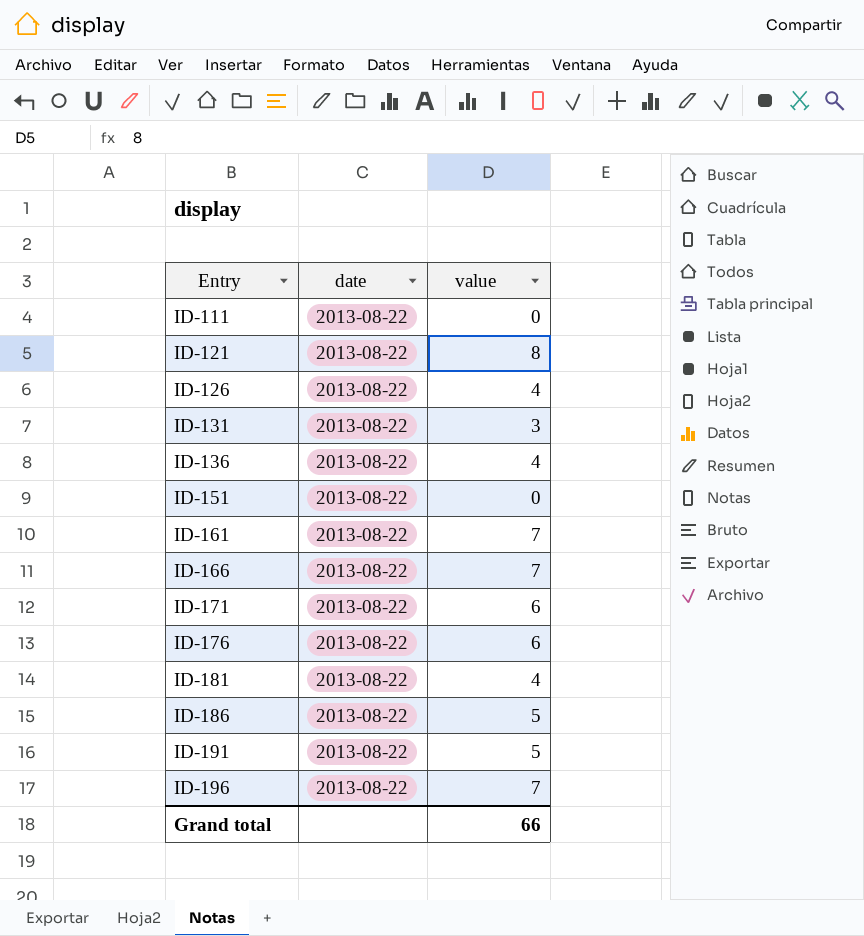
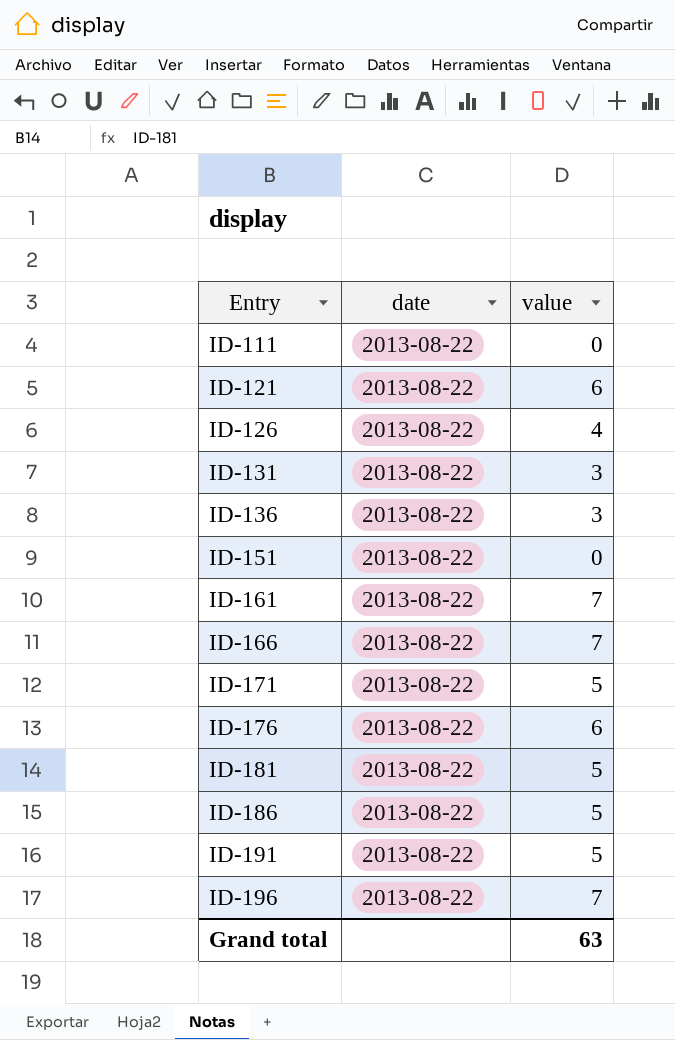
ID-121 | value: 8 -> 6
ID-136 | value: 4 -> 3
ID-171 | value: 6 -> 5
ID-181 | value: 4 -> 5
Grand total | value: 66 -> 63

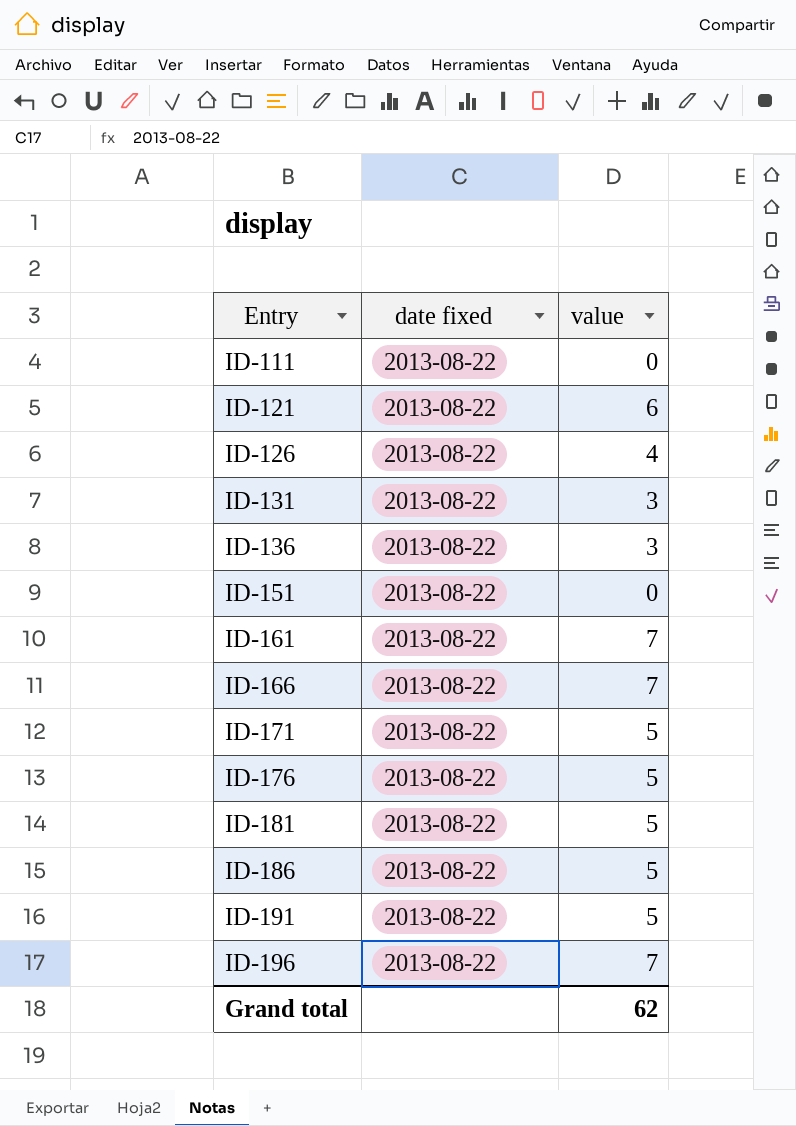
column name: date -> date fixed
ID-176 | value: 6 -> 5
Grand total | value: 63 -> 62

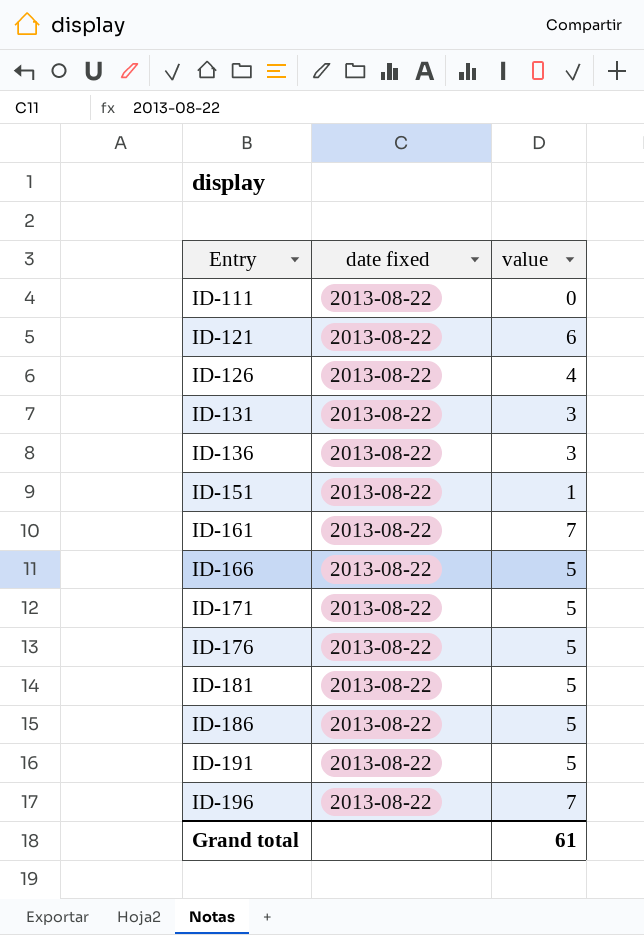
ID-151 | value: 0 -> 1
ID-166 | value: 7 -> 5
Grand total | value: 62 -> 61

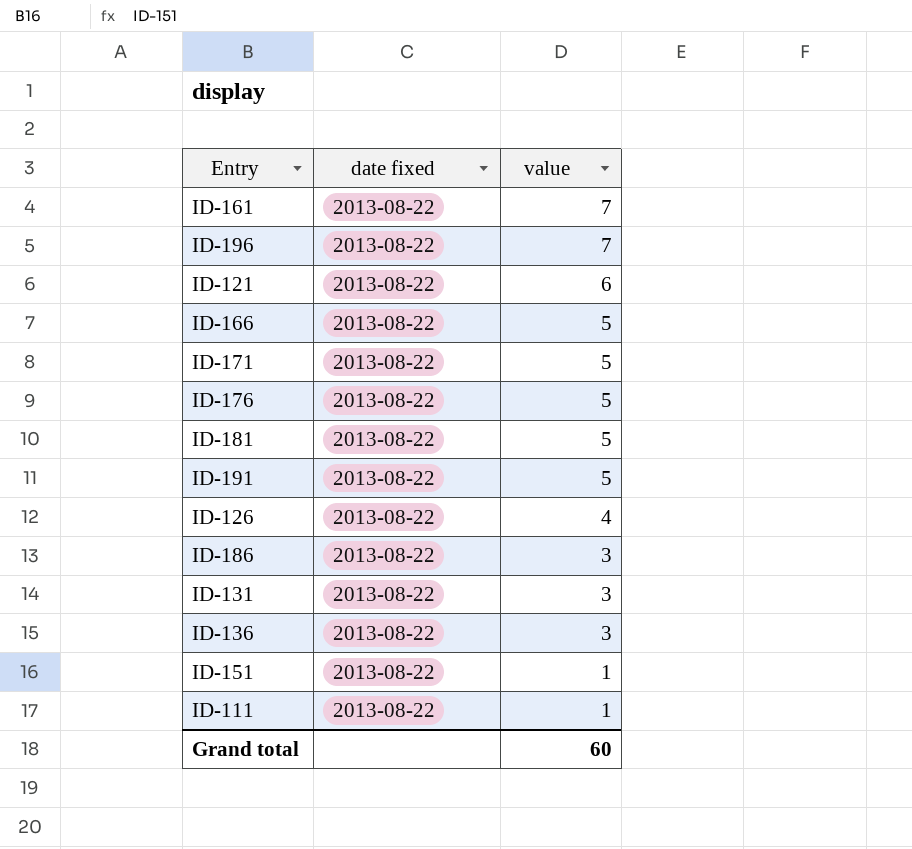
row order: Entry ascending -> value descending
ID-186 | value: 5 -> 3
ID-111 | value: 0 -> 1
Grand total | value: 61 -> 60

